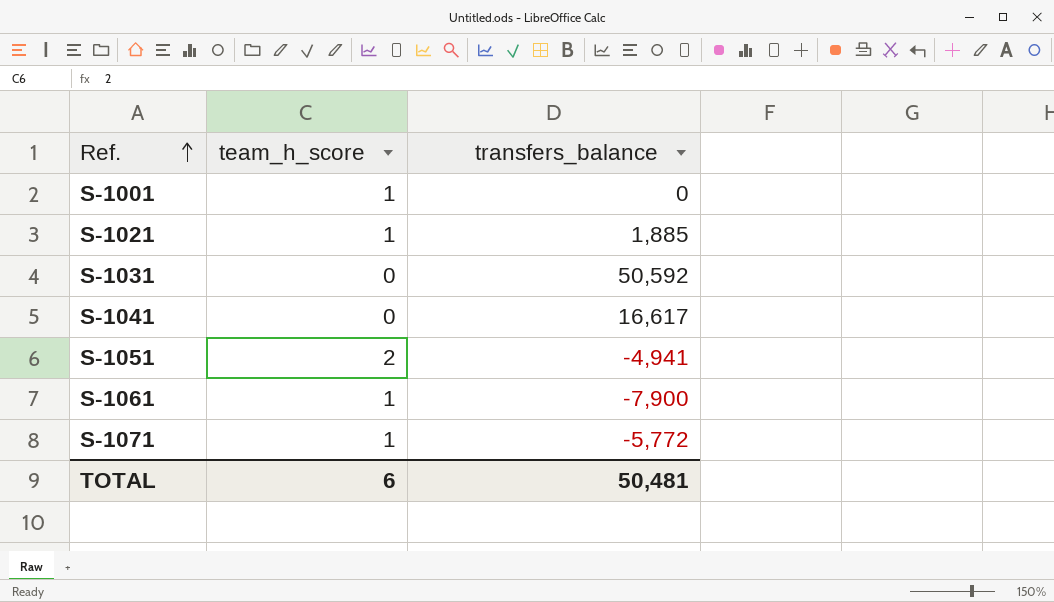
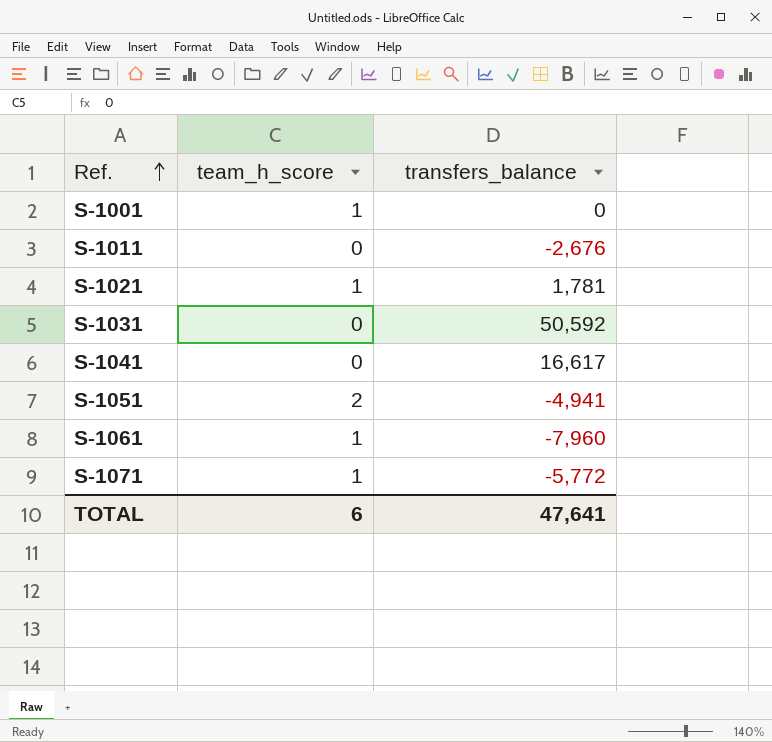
row S-1011: none -> 0 | -2,676
S-1021 | transfers_balance: 1,885 -> 1,781
S-1061 | transfers_balance: -7,900 -> -7,960
TOTAL | transfers_balance: 50,481 -> 47,641

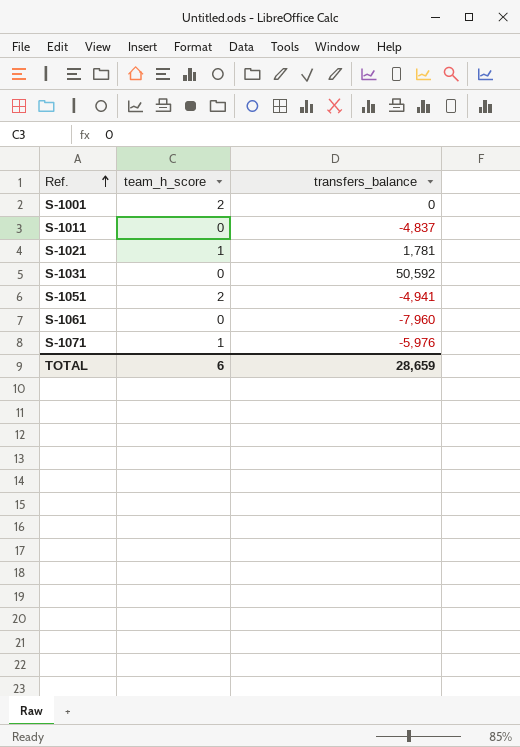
row S-1041: 0 | 16,617 -> none
S-1001 | team_h_score: 1 -> 2
S-1011 | transfers_balance: -2,676 -> -4,837
S-1061 | team_h_score: 1 -> 0
S-1071 | transfers_balance: -5,772 -> -5,976
TOTAL | transfers_balance: 47,641 -> 28,659

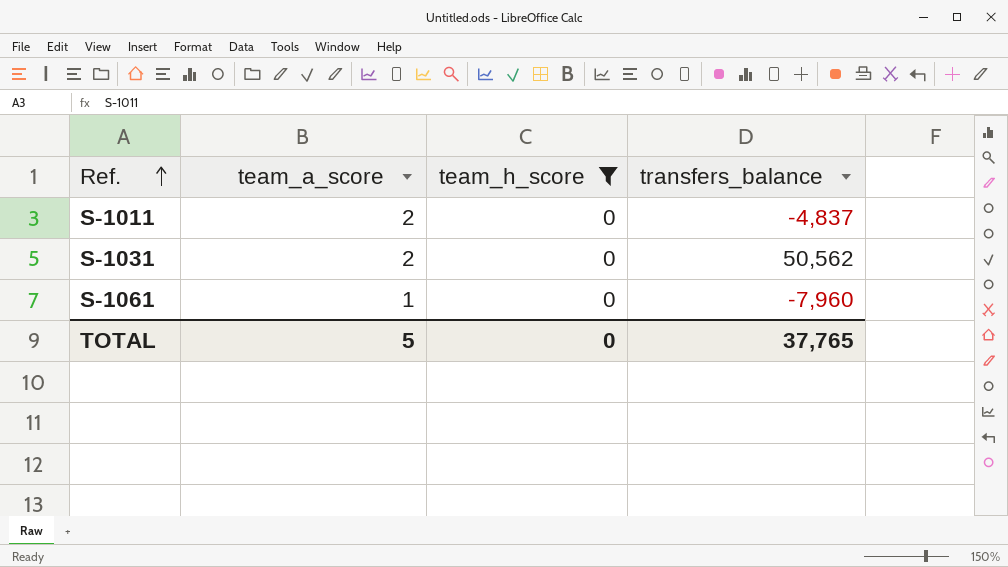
filter: none -> team_h_score = 0
column team_a_score | position: none -> 2
S-1031 | transfers_balance: 50,592 -> 50,562
TOTAL | team_h_score: 6 -> 0
TOTAL | transfers_balance: 28,659 -> 37,765

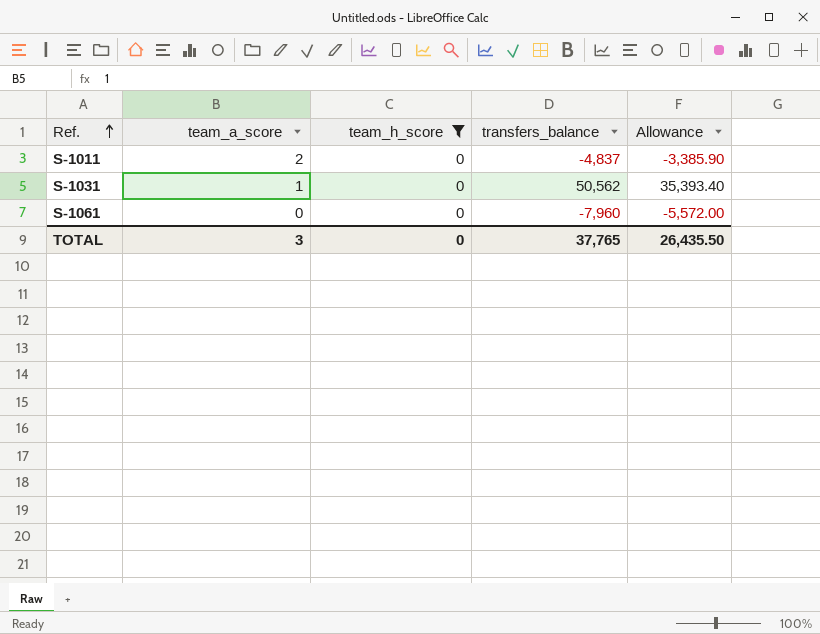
column Allowance | formula: none -> [transfers_balance] * 0.7
S-1031 | team_a_score: 2 -> 1
S-1061 | team_a_score: 1 -> 0
TOTAL | team_a_score: 5 -> 3

